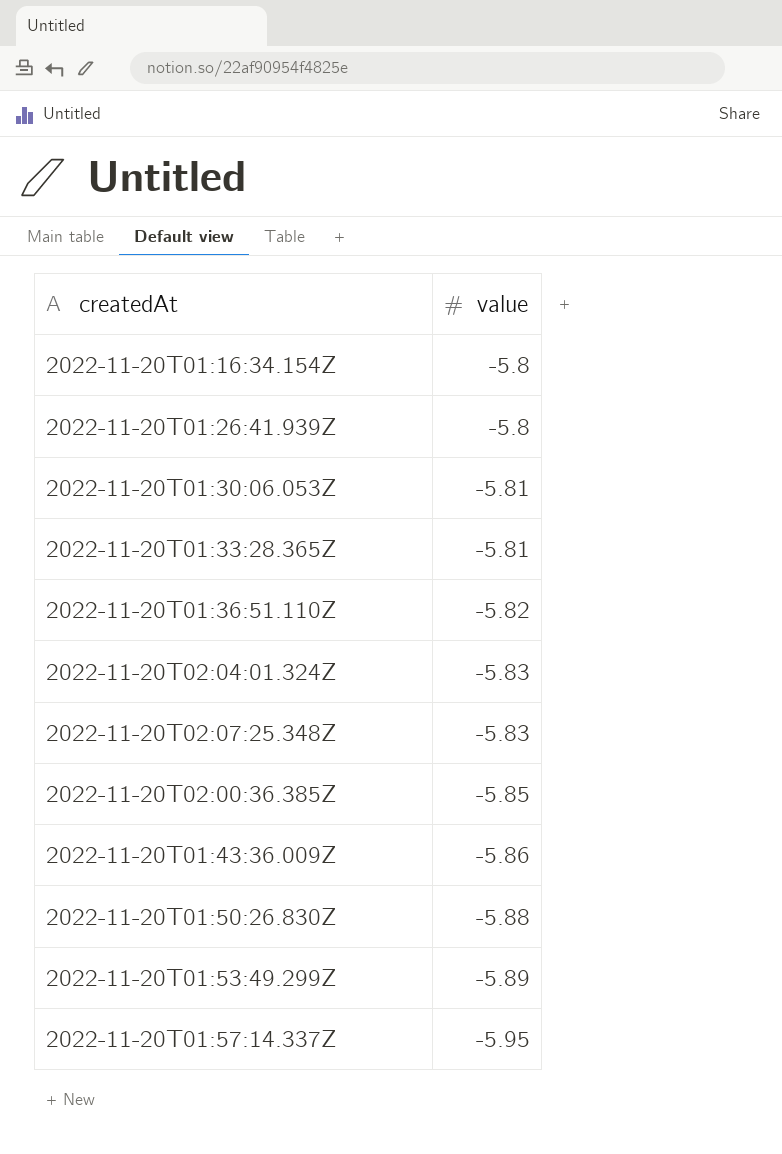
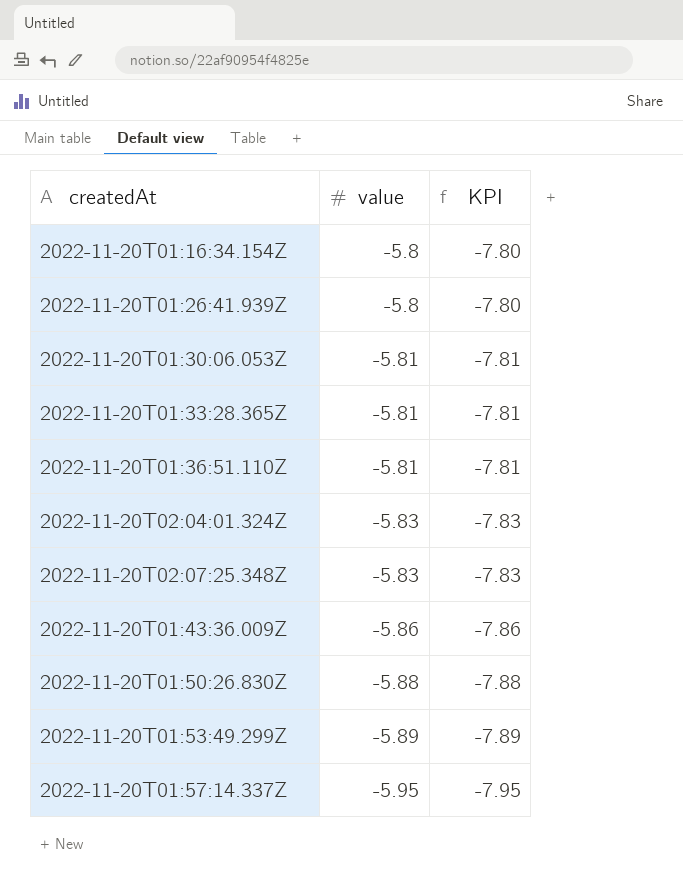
column KPI | formula: none -> [value] - 2
row 2022-11-20T02:00:36.385Z: -5.85 -> none
2022-11-20T01:36:51.110Z | value: -5.82 -> -5.81

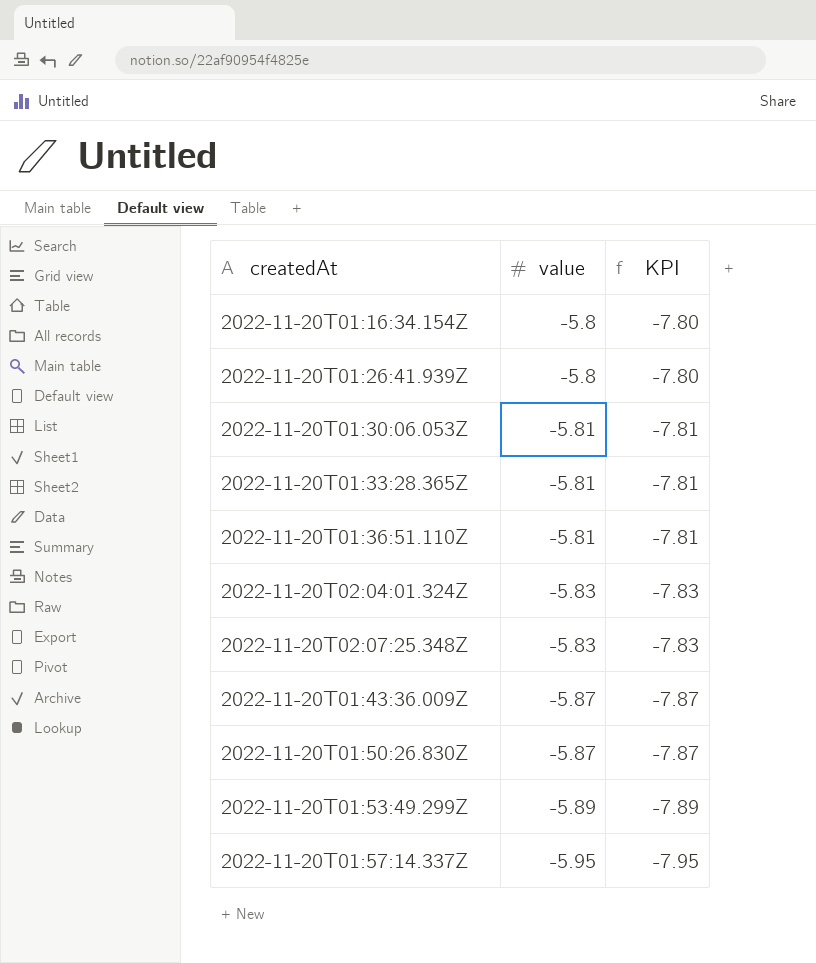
2022-11-20T01:43:36.009Z | value: -5.86 -> -5.87
2022-11-20T01:43:36.009Z | KPI: -7.86 -> -7.87
2022-11-20T01:50:26.830Z | value: -5.88 -> -5.87
2022-11-20T01:50:26.830Z | KPI: -7.88 -> -7.87

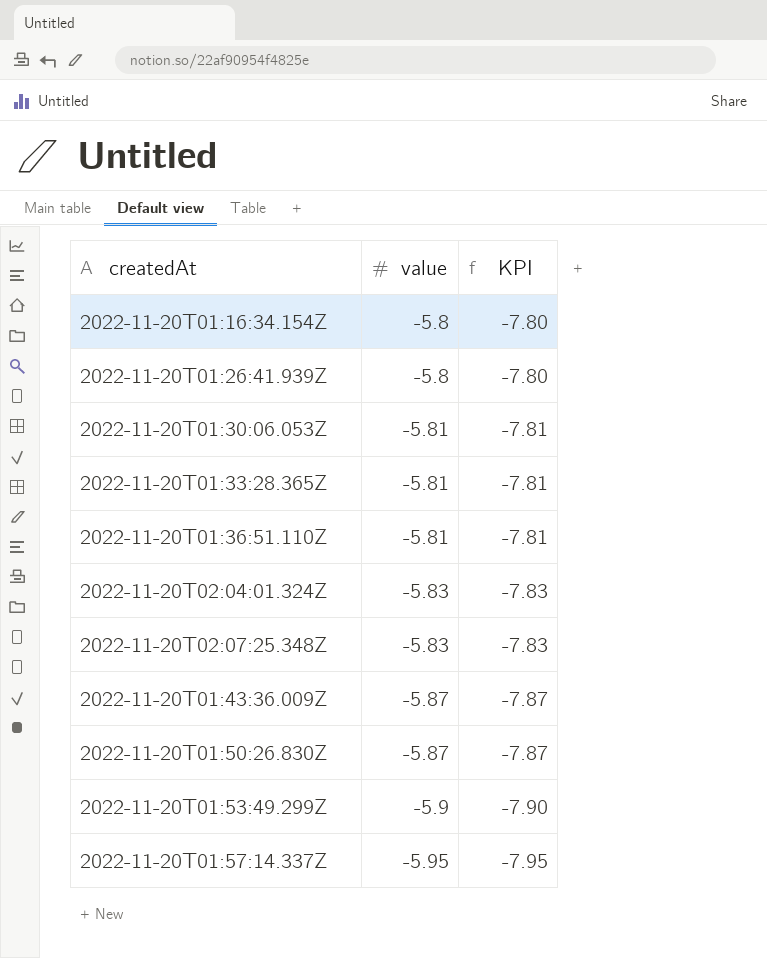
2022-11-20T01:53:49.299Z | value: -5.89 -> -5.9
2022-11-20T01:53:49.299Z | KPI: -7.89 -> -7.90

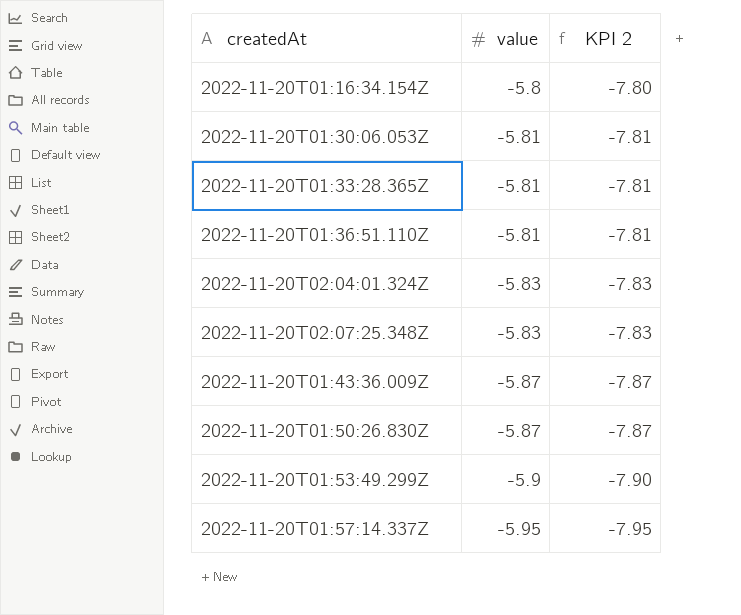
column name: KPI -> KPI 2
row 2022-11-20T01:26:41.939Z: -5.8 | -7.80 -> none

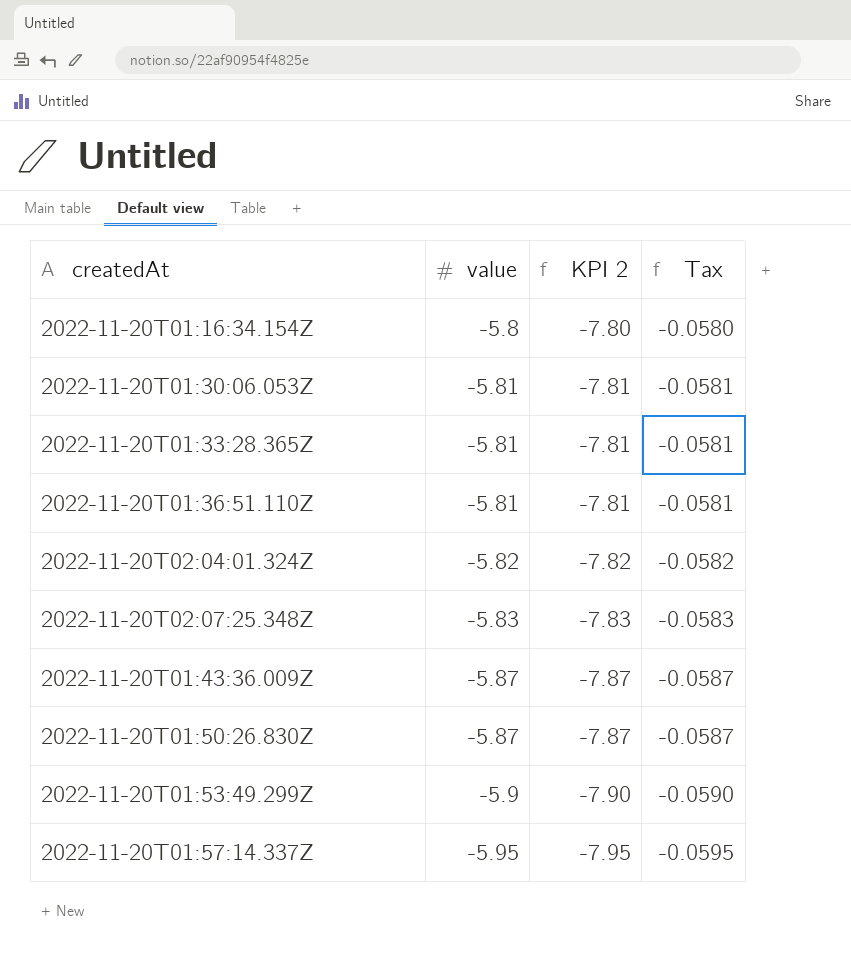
column Tax | formula: none -> [value] * 0.01
2022-11-20T02:04:01.324Z | value: -5.83 -> -5.82
2022-11-20T02:04:01.324Z | KPI 2: -7.83 -> -7.82

